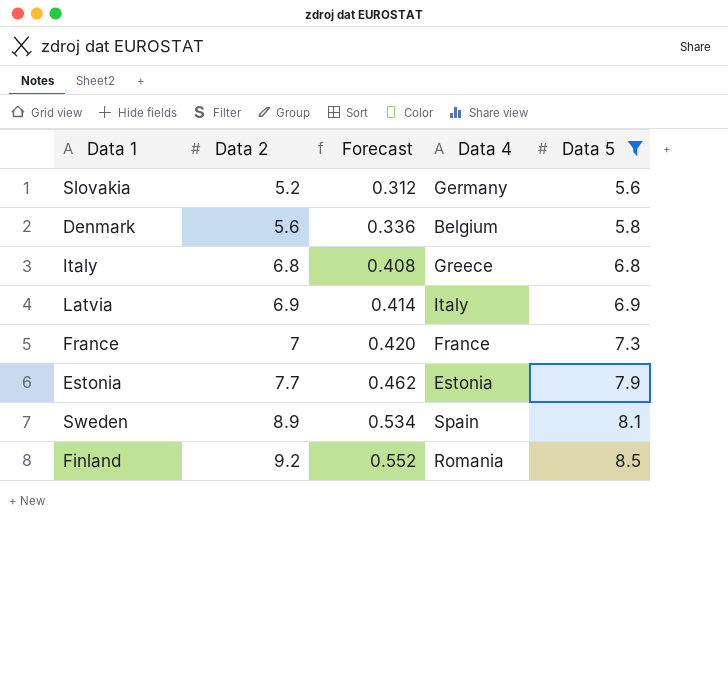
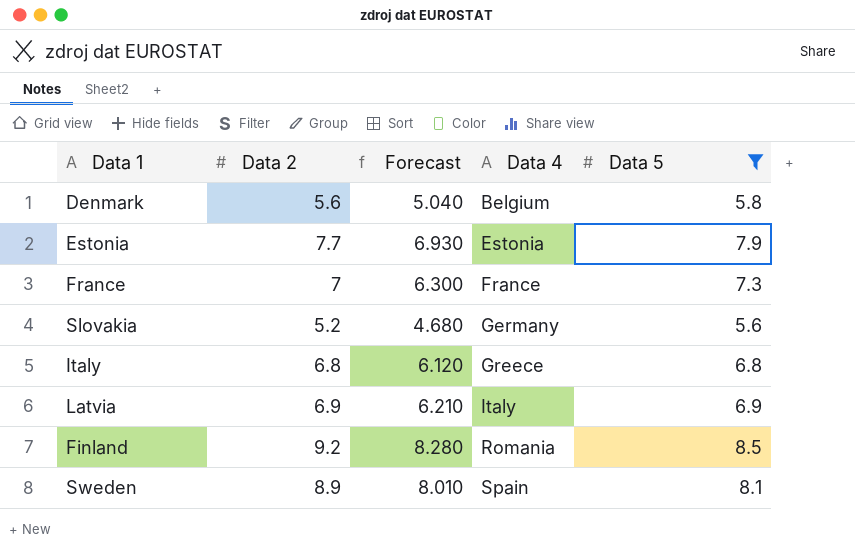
row order: Data 2 ascending -> Data 4 ascending
column Forecast | formula: [Data 2] * 0.06 -> [Data 2] * 0.9

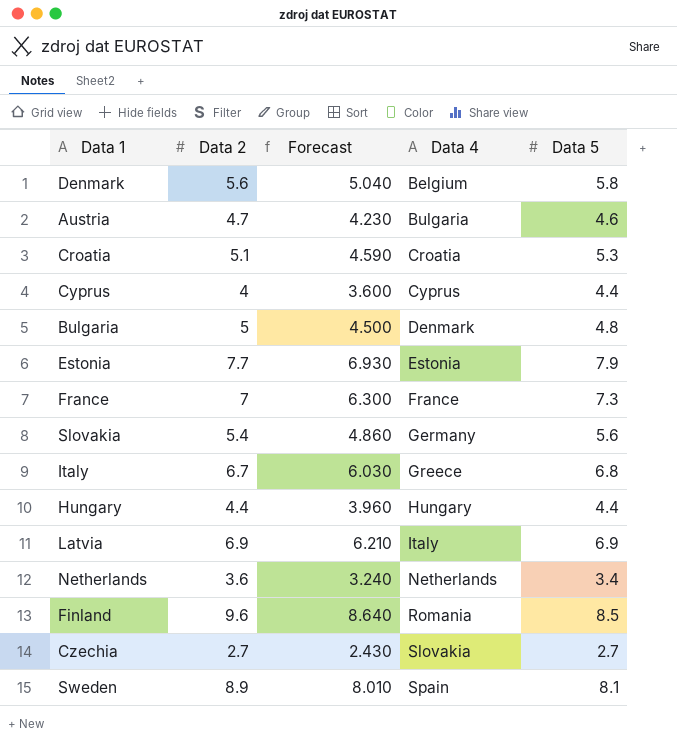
filter: Data 5 >= 5.6 -> none
Slovakia | Data 2: 5.2 -> 5.4
Slovakia | Forecast: 4.680 -> 4.860
Italy | Data 2: 6.8 -> 6.7
Italy | Forecast: 6.120 -> 6.030
Finland | Data 2: 9.2 -> 9.6
Finland | Forecast: 8.280 -> 8.640

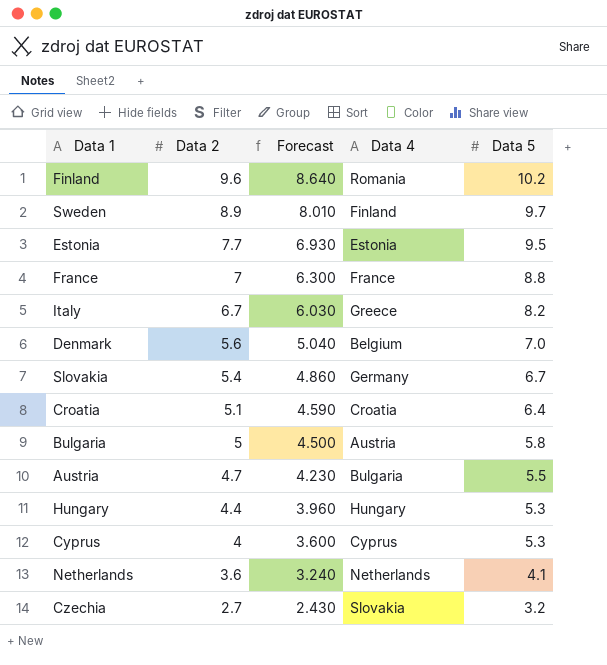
row order: Data 4 ascending -> Data 2 descending
row Latvia: 6.9 | 6.210 | Italy | 6.9 -> none
Finland | Data 5: 8.5 -> 10.2
Sweden | Data 4: Spain -> Finland
Sweden | Data 5: 8.1 -> 9.7
Estonia | Data 5: 7.9 -> 9.5
France | Data 5: 7.3 -> 8.8
Italy | Data 5: 6.8 -> 8.2
Denmark | Data 5: 5.8 -> 7.0
Slovakia | Data 5: 5.6 -> 6.7
Croatia | Data 5: 5.3 -> 6.4
Bulgaria | Data 4: Denmark -> Austria
Bulgaria | Data 5: 4.8 -> 5.8
Austria | Data 5: 4.6 -> 5.5
Hungary | Data 5: 4.4 -> 5.3
Cyprus | Data 5: 4.4 -> 5.3
Netherlands | Data 5: 3.4 -> 4.1
Czechia | Data 5: 2.7 -> 3.2

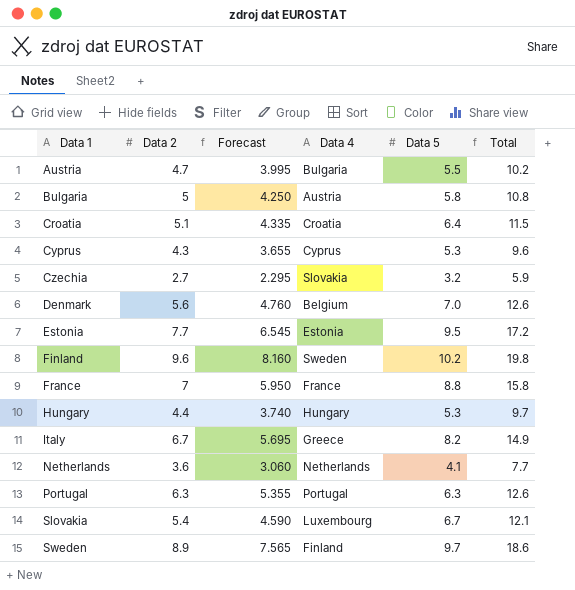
row order: Data 2 descending -> Data 1 ascending
column Forecast | formula: [Data 2] * 0.9 -> [Data 2] * 0.85
column Total | formula: none -> [Data 2] + [Data 5]
Cyprus | Data 2: 4 -> 4.3
Finland | Data 4: Romania -> Sweden
row Portugal: none -> 6.3 | 5.355 | Portugal | 6.3 | 12.6
Slovakia | Data 4: Germany -> Luxembourg

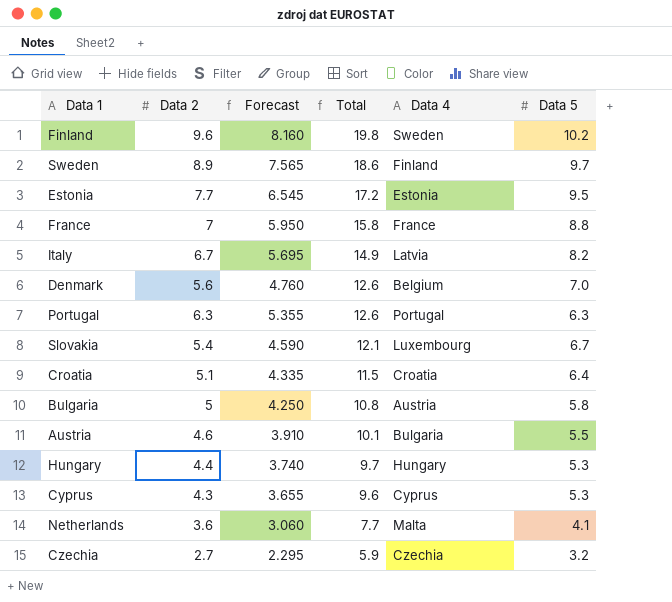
row order: Data 1 ascending -> Total descending
column Total | position: 6 -> 4
Italy | Data 4: Greece -> Latvia
Austria | Data 2: 4.7 -> 4.6
Austria | Forecast: 3.995 -> 3.910
Austria | Total: 10.2 -> 10.1
Netherlands | Data 4: Netherlands -> Malta
Czechia | Data 4: Slovakia -> Czechia

